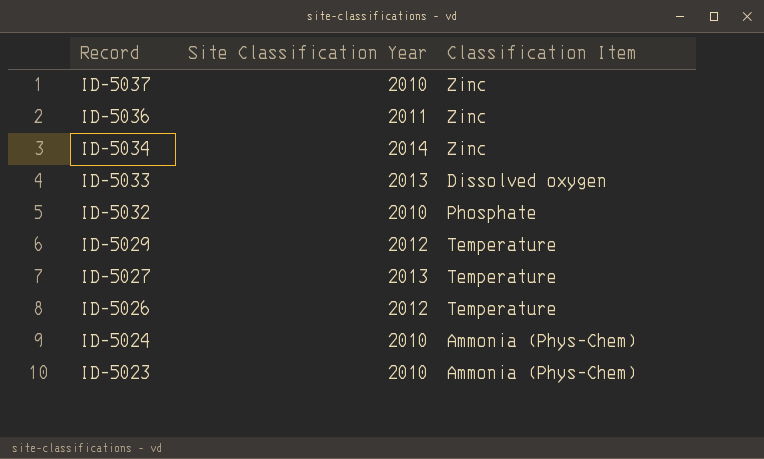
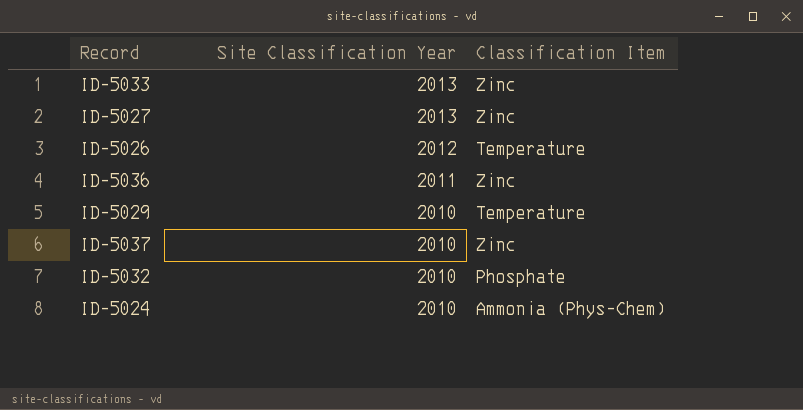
row order: Record descending -> Site Classification Year descending
row ID-5034: 2014 | Zinc -> none
row ID-5023: 2010 | Ammonia (Phys-Chem) -> none
ID-5033 | Classification Item: Dissolved oxygen -> Zinc
ID-5027 | Classification Item: Temperature -> Zinc
ID-5029 | Site Classification Year: 2012 -> 2010

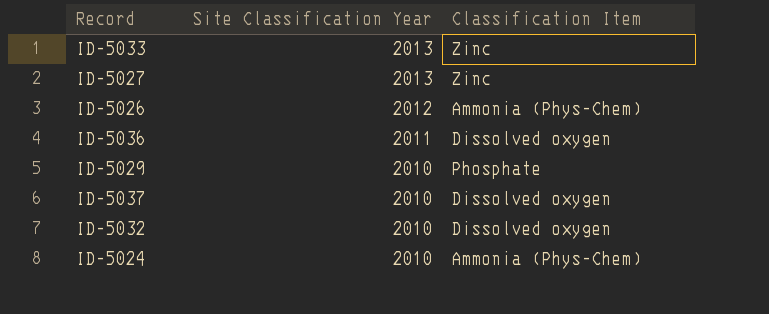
ID-5026 | Classification Item: Temperature -> Ammonia (Phys-Chem)
ID-5036 | Classification Item: Zinc -> Dissolved oxygen
ID-5029 | Classification Item: Temperature -> Phosphate
ID-5037 | Classification Item: Zinc -> Dissolved oxygen
ID-5032 | Classification Item: Phosphate -> Dissolved oxygen

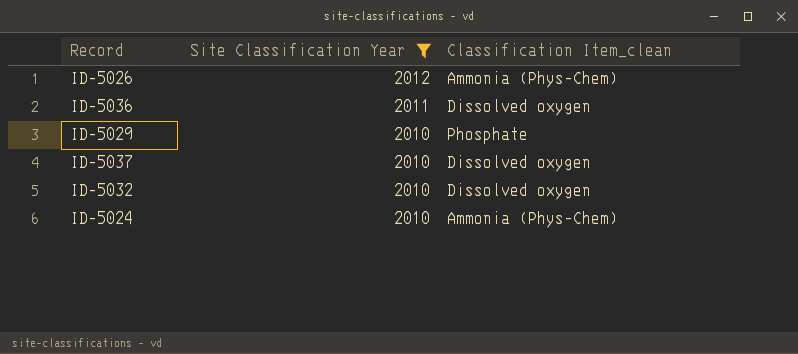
filter: none -> Site Classification Year != 2013
column name: Classification Item -> Classification Item_clean

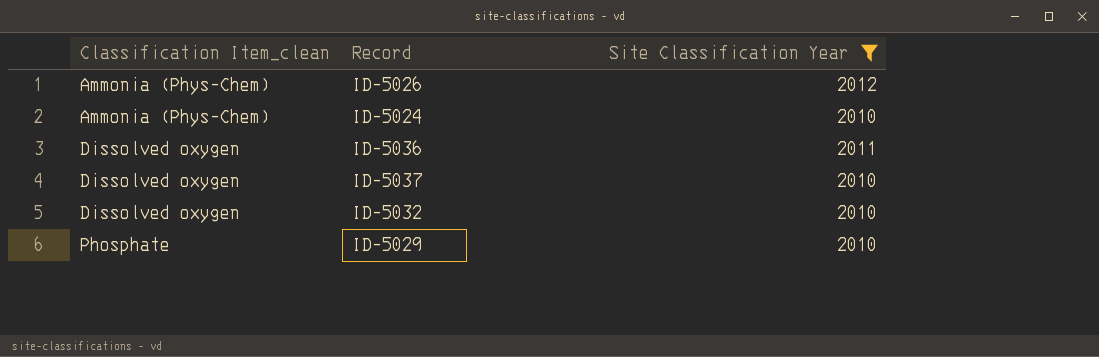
row order: Site Classification Year descending -> Classification Item_clean ascending
column Classification Item_clean | position: 3 -> 1

